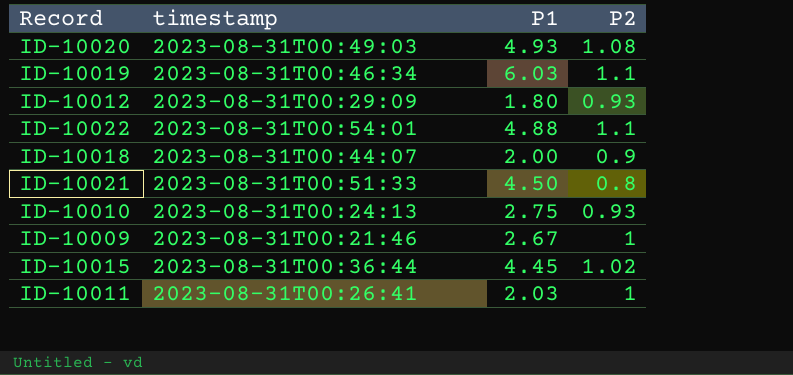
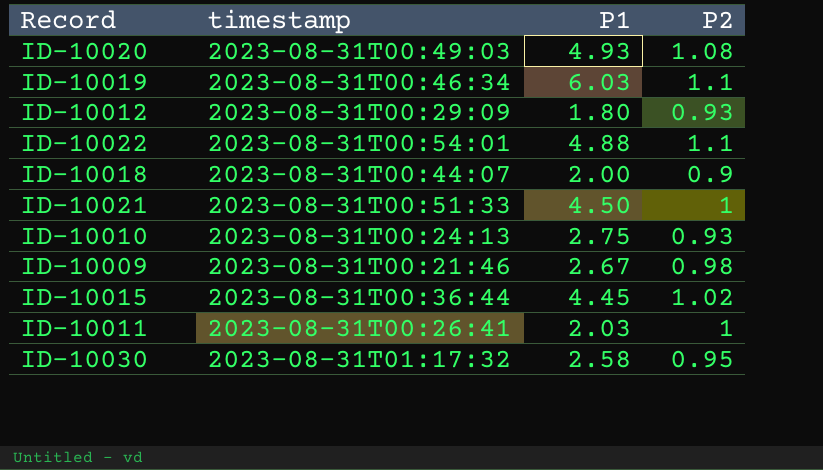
ID-10021 | P2: 0.8 -> 1
ID-10009 | P2: 1 -> 0.98
row ID-10030: none -> 2023-08-31T01:17:32 | 2.58 | 0.95

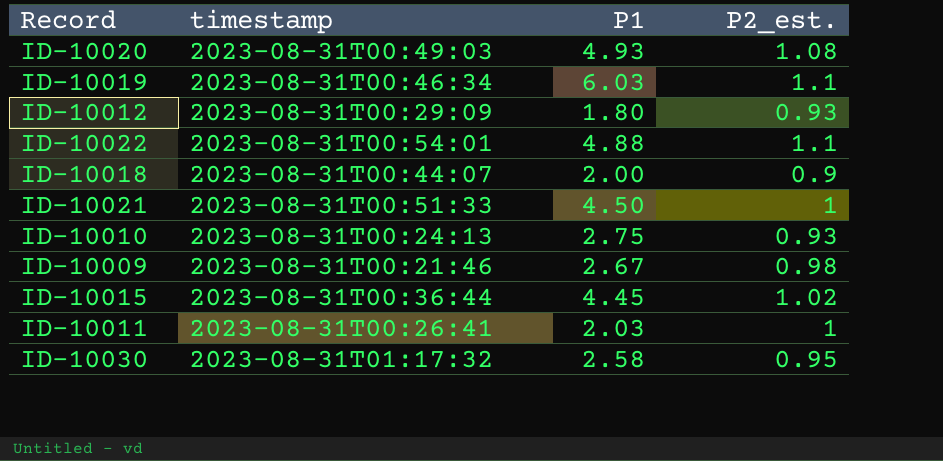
column name: P2 -> P2_est.

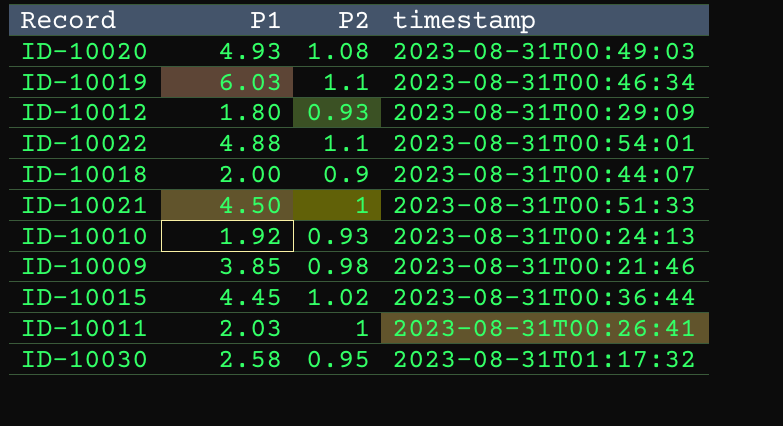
column name: P2_est. -> P2
column timestamp | position: 2 -> 4
ID-10010 | P1: 2.75 -> 1.92
ID-10009 | P1: 2.67 -> 3.85

